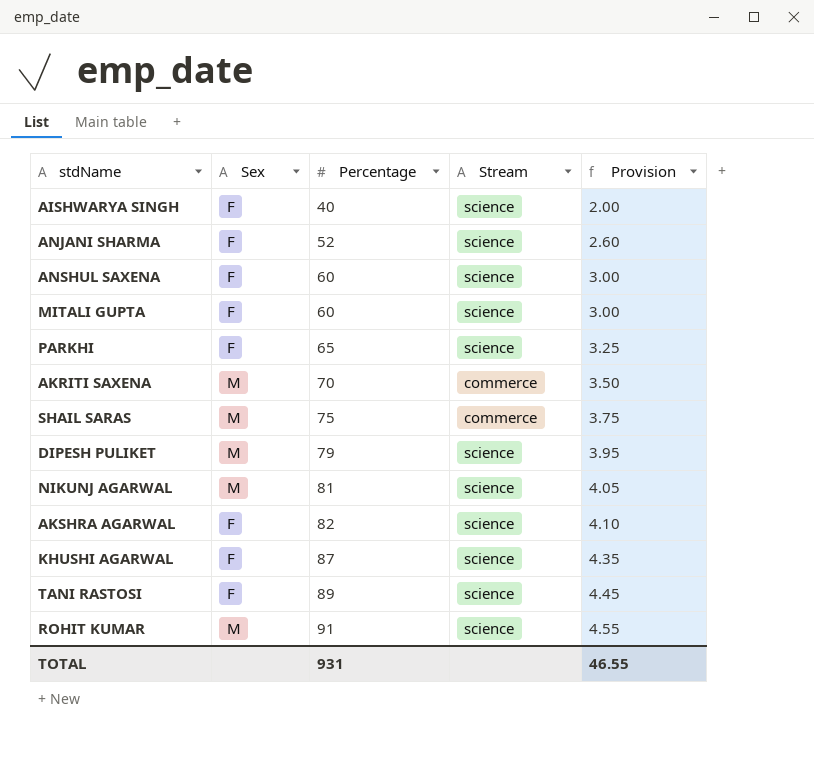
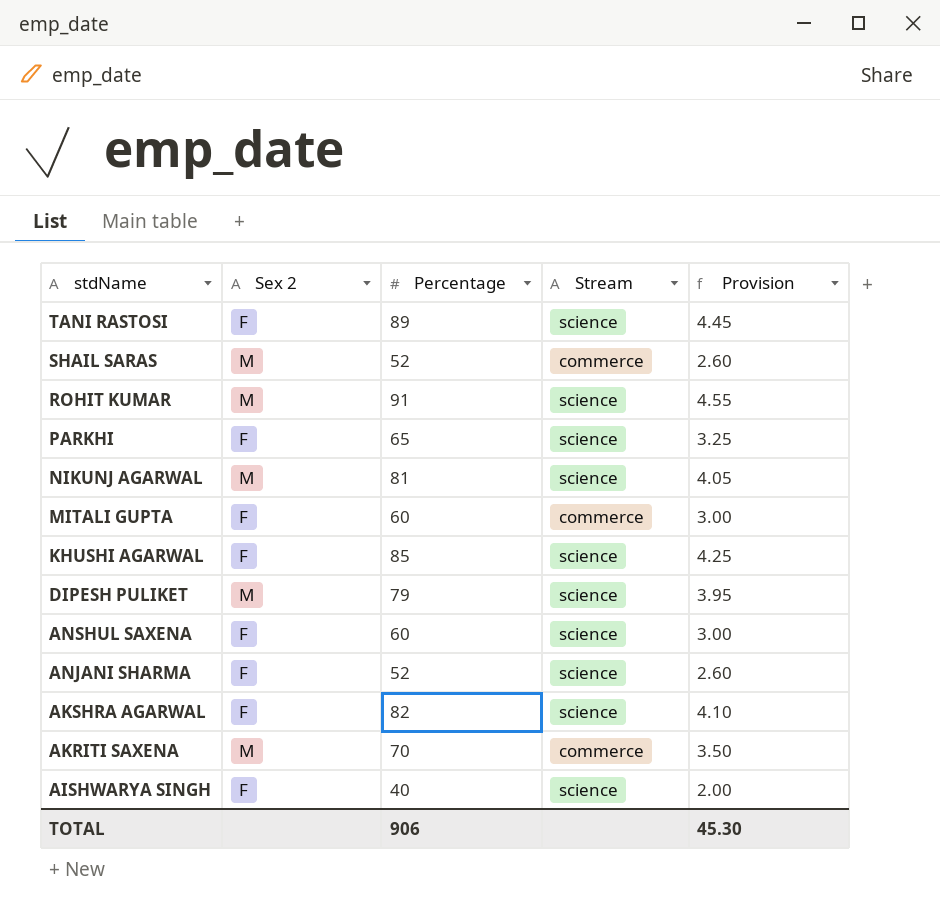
row order: Percentage ascending -> stdName descending
column name: Sex -> Sex 2
SHAIL SARAS | Percentage: 75 -> 52
SHAIL SARAS | Provision: 3.75 -> 2.60
MITALI GUPTA | Stream: science -> commerce
KHUSHI AGARWAL | Percentage: 87 -> 85
KHUSHI AGARWAL | Provision: 4.35 -> 4.25
TOTAL | Percentage: 931 -> 906
TOTAL | Provision: 46.55 -> 45.30

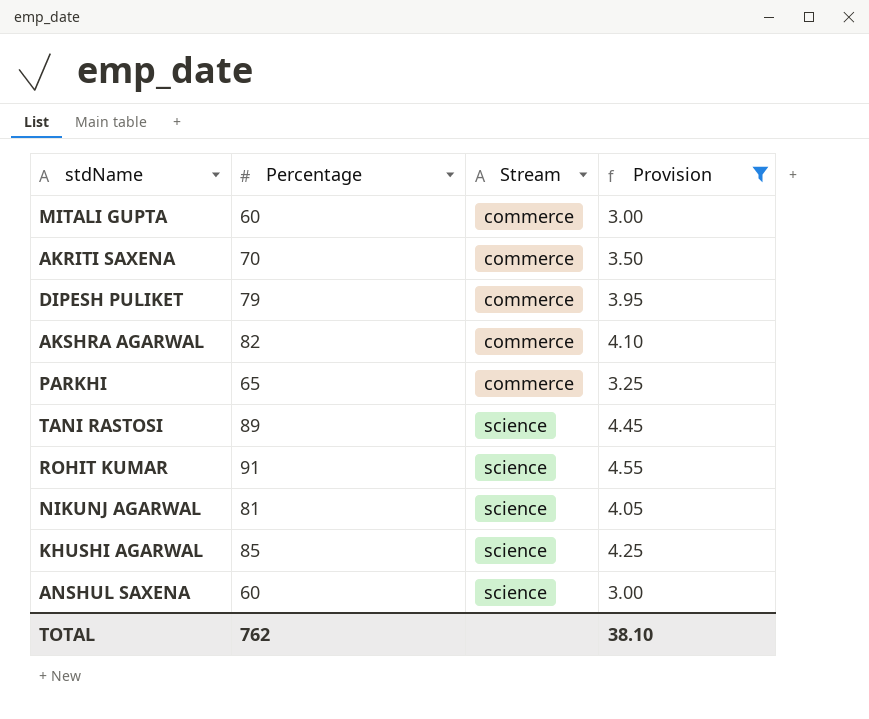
filter: none -> Provision >= 3.00
row order: stdName descending -> Stream ascending
column Sex 2 | position: 2 -> none
DIPESH PULIKET | Stream: science -> commerce
AKSHRA AGARWAL | Stream: science -> commerce
PARKHI | Stream: science -> commerce
TOTAL | Percentage: 906 -> 762
TOTAL | Provision: 45.30 -> 38.10

